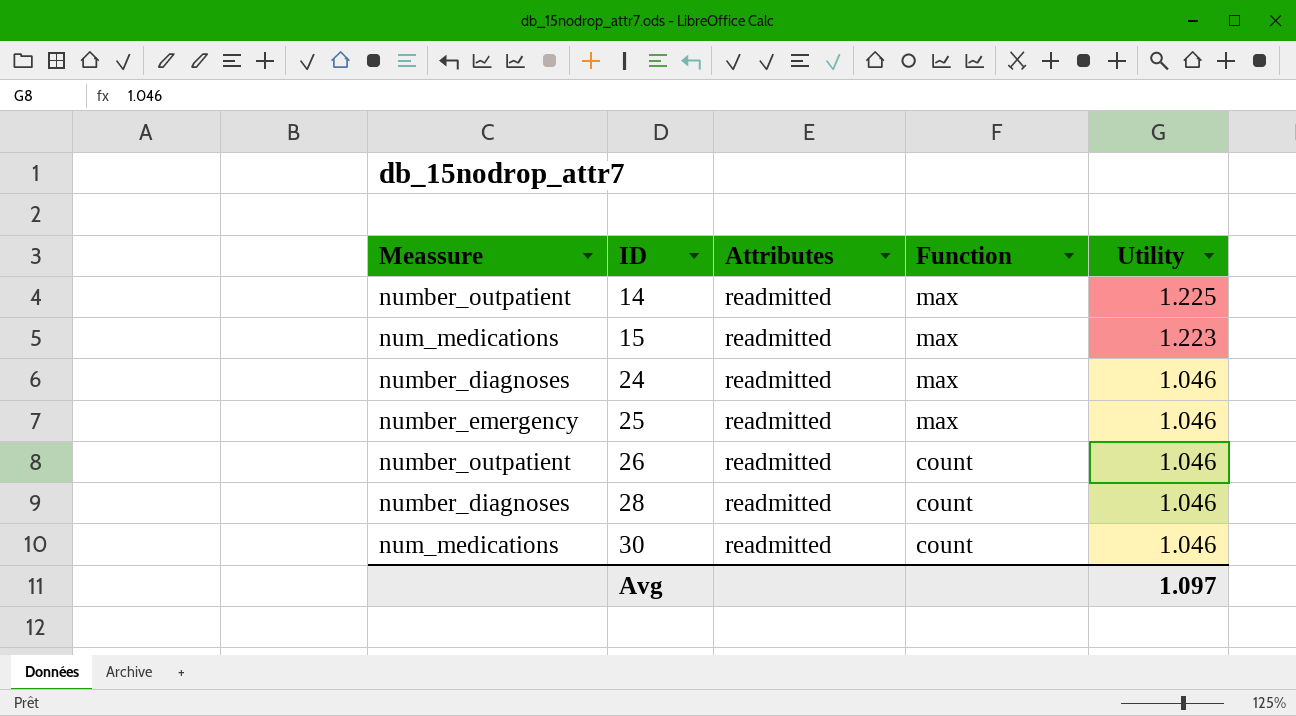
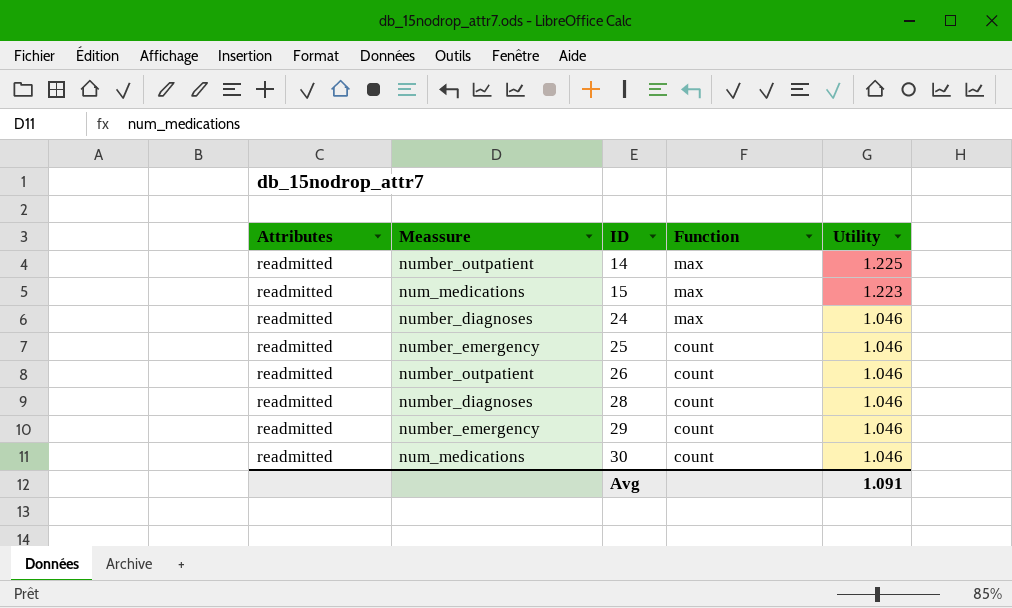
column Attributes | position: 3 -> 1
25 | Function: max -> count
row 29: none -> readmitted | number_emergency | count | 1.046
Avg | Utility: 1.097 -> 1.091

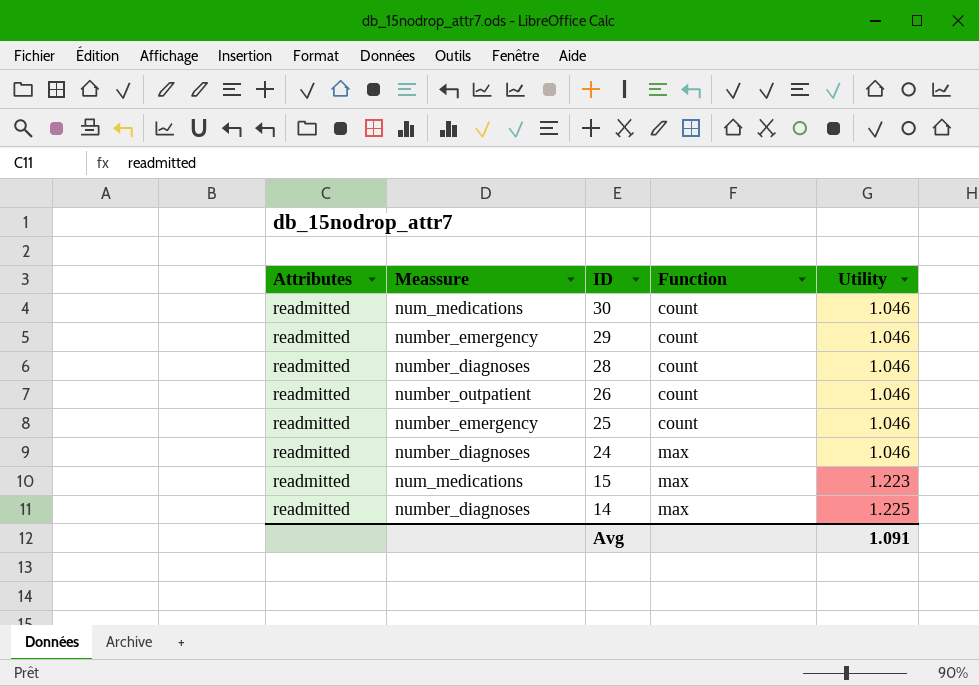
row order: ID ascending -> ID descending
14 | Meassure: number_outpatient -> number_diagnoses

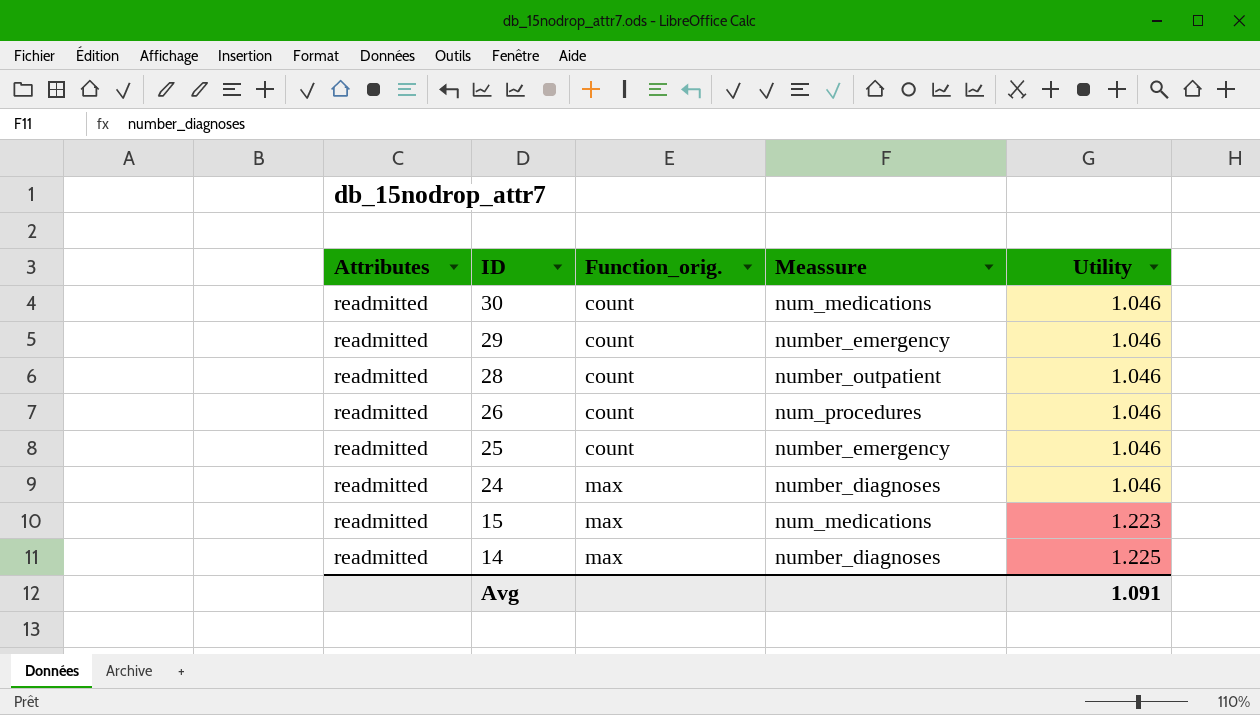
column name: Function -> Function_orig.
column Meassure | position: 2 -> 4
28 | Meassure: number_diagnoses -> number_outpatient
26 | Meassure: number_outpatient -> num_procedures

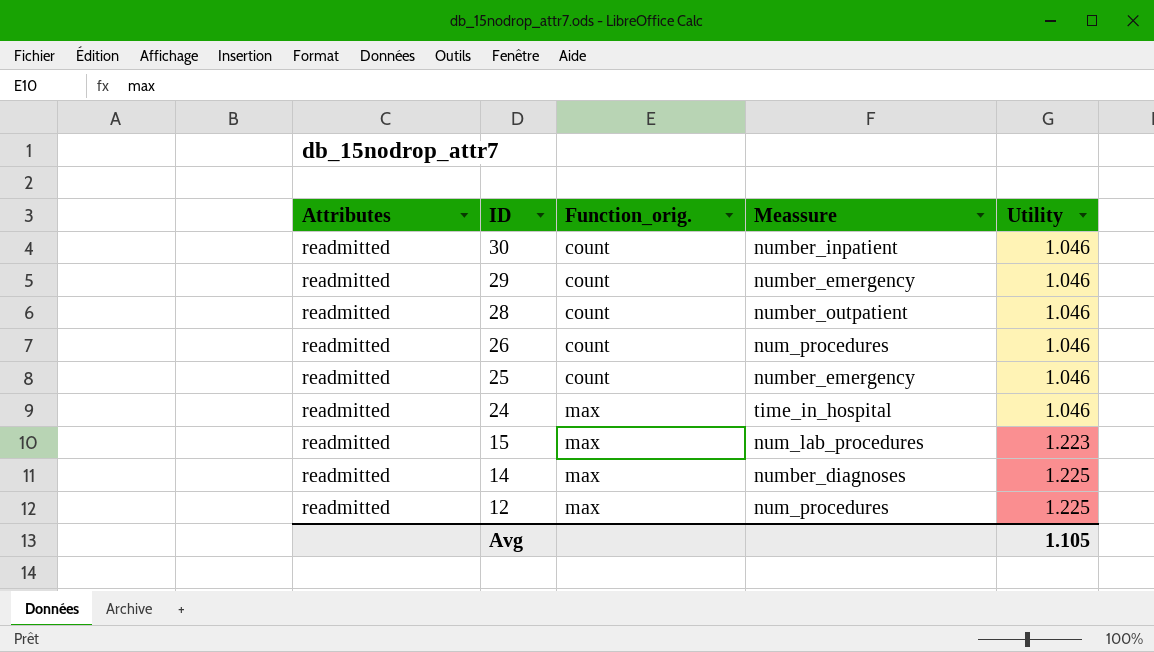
30 | Meassure: num_medications -> number_inpatient
24 | Meassure: number_diagnoses -> time_in_hospital
15 | Meassure: num_medications -> num_lab_procedures
row 12: none -> readmitted | max | num_procedures | 1.225
Avg | Utility: 1.091 -> 1.105

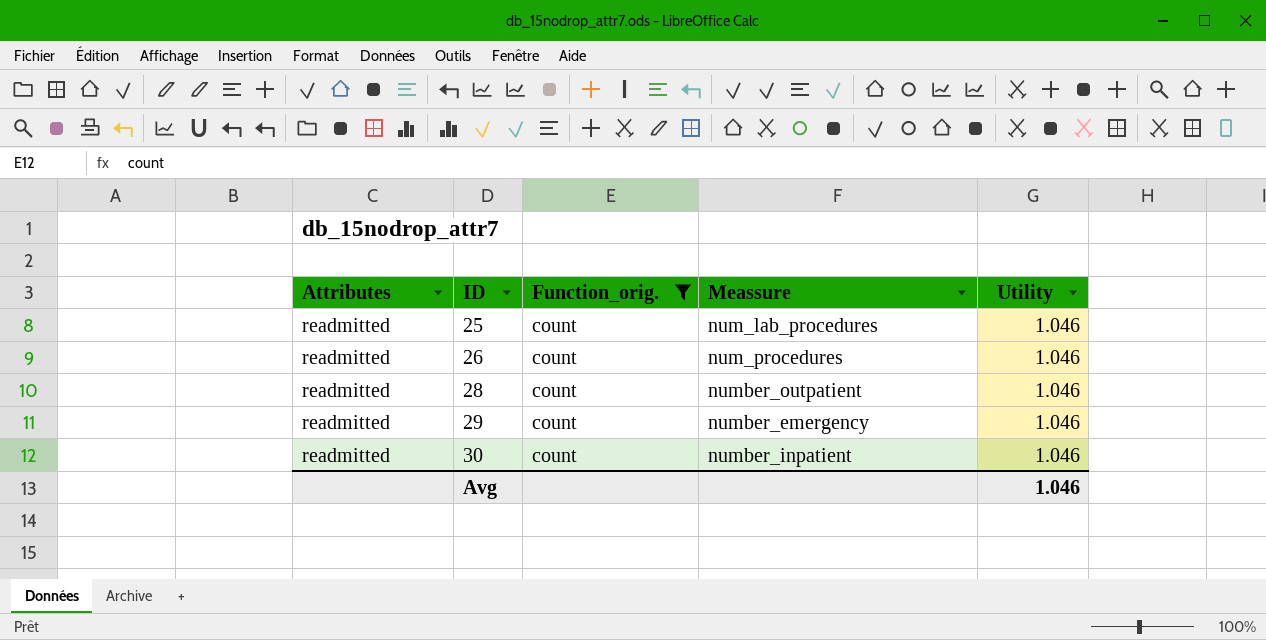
filter: none -> Function_orig. = count
row order: ID descending -> ID ascending
25 | Meassure: number_emergency -> num_lab_procedures
Avg | Utility: 1.105 -> 1.046

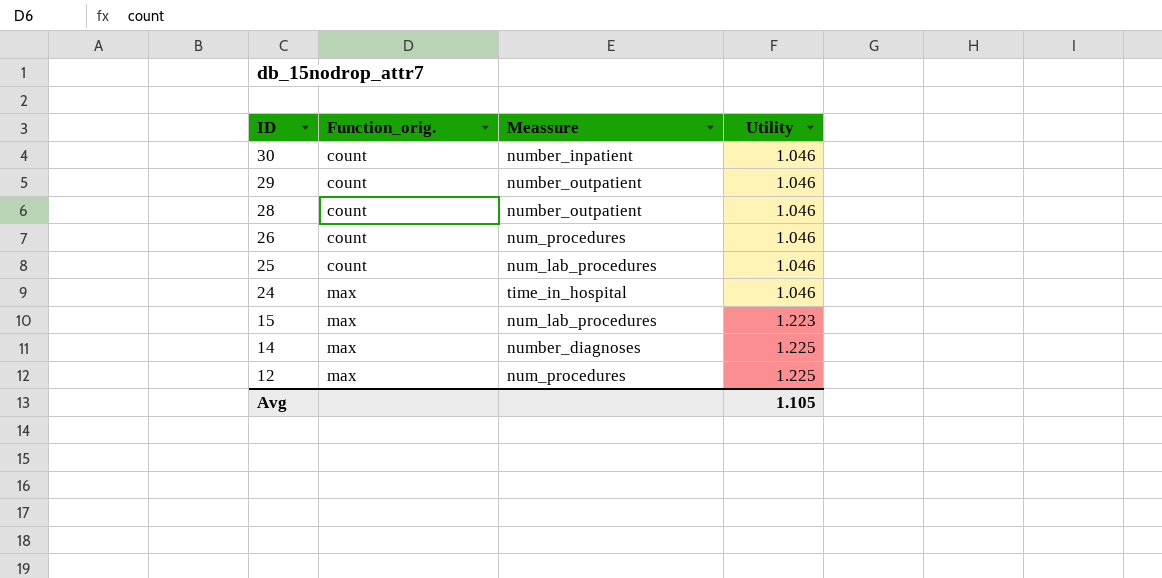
filter: Function_orig. = count -> none
row order: ID ascending -> ID descending
column Attributes | position: 1 -> none
29 | Meassure: number_emergency -> number_outpatient
Avg | Utility: 1.046 -> 1.105

